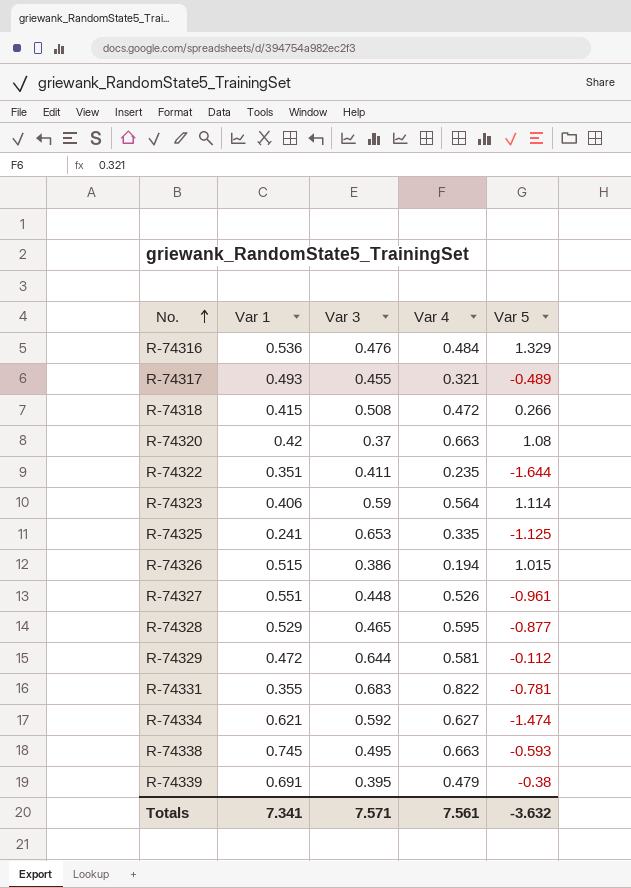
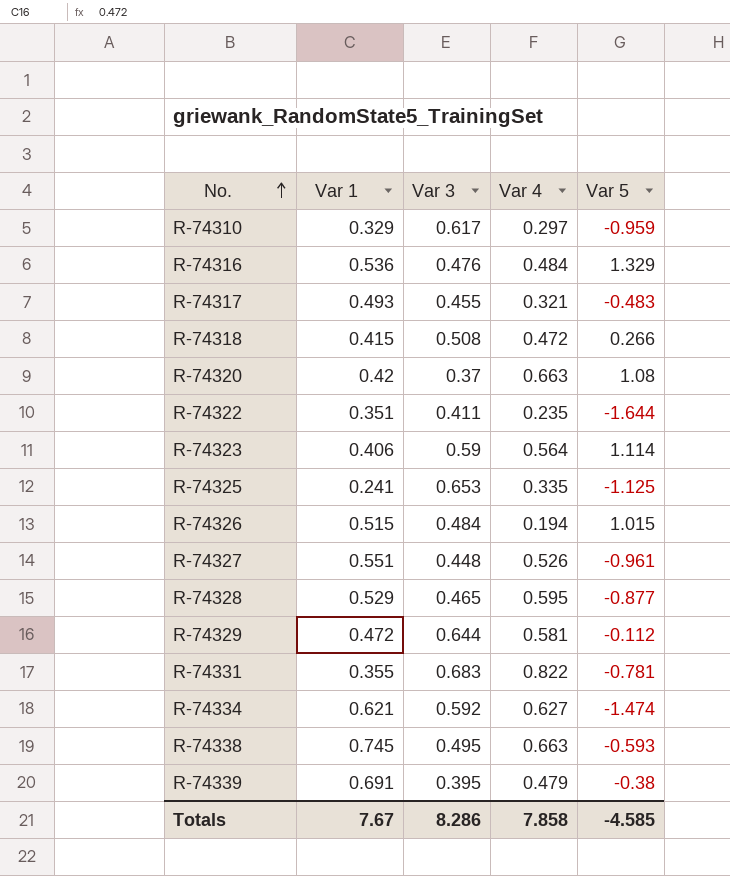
row R-74310: none -> 0.329 | 0.617 | 0.297 | -0.959
R-74317 | Var 5: -0.489 -> -0.483
R-74326 | Var 3: 0.386 -> 0.484
Totals | Var 1: 7.341 -> 7.67
Totals | Var 3: 7.571 -> 8.286
Totals | Var 4: 7.561 -> 7.858
Totals | Var 5: -3.632 -> -4.585

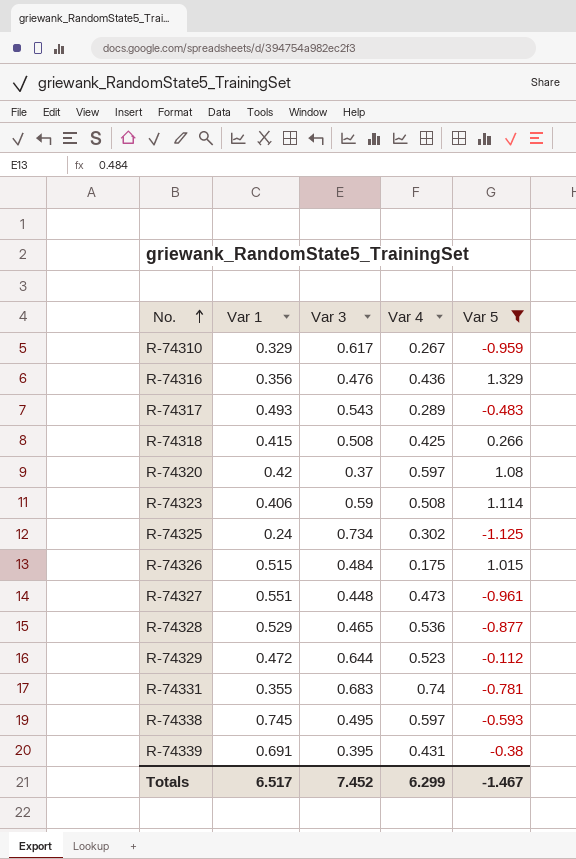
filter: none -> Var 5 >= -1.125
R-74310 | Var 4: 0.297 -> 0.267
R-74316 | Var 1: 0.536 -> 0.356
R-74316 | Var 4: 0.484 -> 0.436
R-74317 | Var 3: 0.455 -> 0.543
R-74317 | Var 4: 0.321 -> 0.289
R-74318 | Var 4: 0.472 -> 0.425
R-74320 | Var 4: 0.663 -> 0.597
R-74323 | Var 4: 0.564 -> 0.508
R-74325 | Var 1: 0.241 -> 0.24
R-74325 | Var 3: 0.653 -> 0.734
R-74325 | Var 4: 0.335 -> 0.302
R-74326 | Var 4: 0.194 -> 0.175
R-74327 | Var 4: 0.526 -> 0.473
R-74328 | Var 4: 0.595 -> 0.536
R-74329 | Var 4: 0.581 -> 0.523
R-74331 | Var 4: 0.822 -> 0.74
R-74338 | Var 4: 0.663 -> 0.597
R-74339 | Var 4: 0.479 -> 0.431
Totals | Var 1: 7.67 -> 6.517
Totals | Var 3: 8.286 -> 7.452
Totals | Var 4: 7.858 -> 6.299
Totals | Var 5: -4.585 -> -1.467

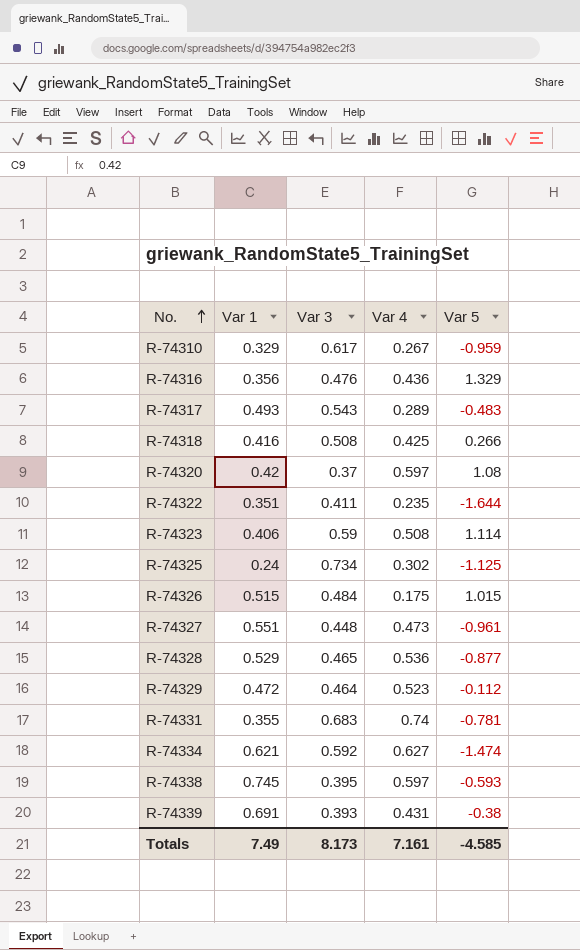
filter: Var 5 >= -1.125 -> none
R-74318 | Var 1: 0.415 -> 0.416
R-74329 | Var 3: 0.644 -> 0.464
R-74338 | Var 3: 0.495 -> 0.395
R-74339 | Var 3: 0.395 -> 0.393
Totals | Var 1: 6.517 -> 7.49
Totals | Var 3: 7.452 -> 8.173
Totals | Var 4: 6.299 -> 7.161
Totals | Var 5: -1.467 -> -4.585

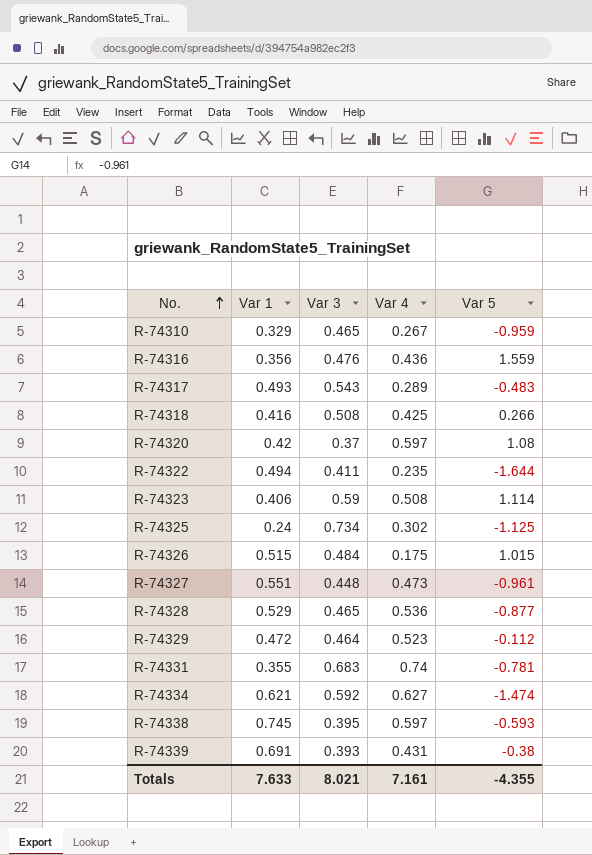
R-74310 | Var 3: 0.617 -> 0.465
R-74316 | Var 5: 1.329 -> 1.559
R-74322 | Var 1: 0.351 -> 0.494
Totals | Var 1: 7.49 -> 7.633
Totals | Var 3: 8.173 -> 8.021
Totals | Var 5: -4.585 -> -4.355

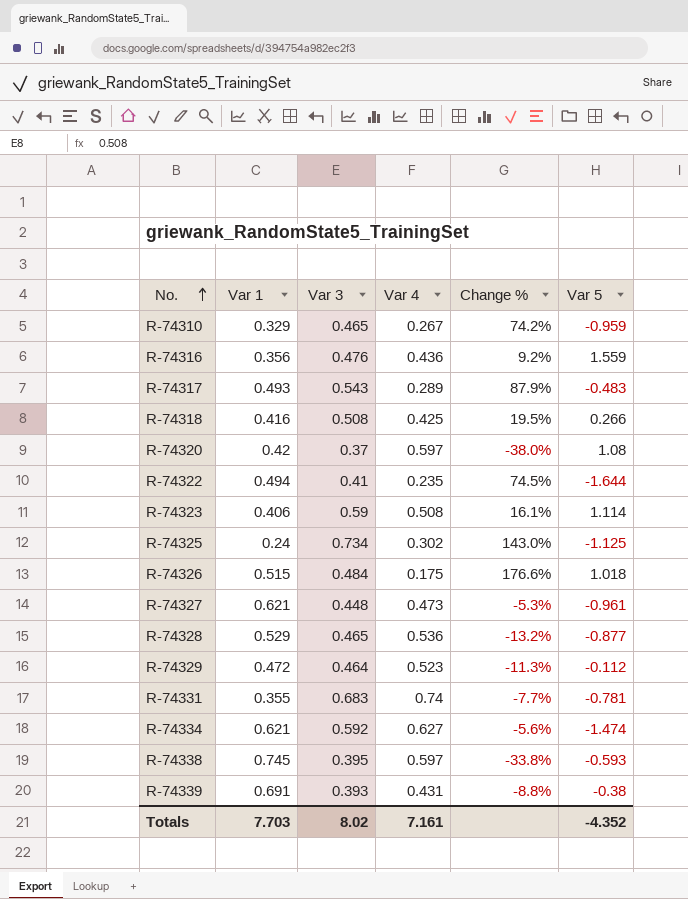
column Change % | formula: none -> ([Var 3] - [Var 4]) / [Var 4]
R-74322 | Var 3: 0.411 -> 0.41
R-74326 | Var 5: 1.015 -> 1.018
R-74327 | Var 1: 0.551 -> 0.621
Totals | Var 1: 7.633 -> 7.703
Totals | Var 3: 8.021 -> 8.02
Totals | Var 5: -4.355 -> -4.352

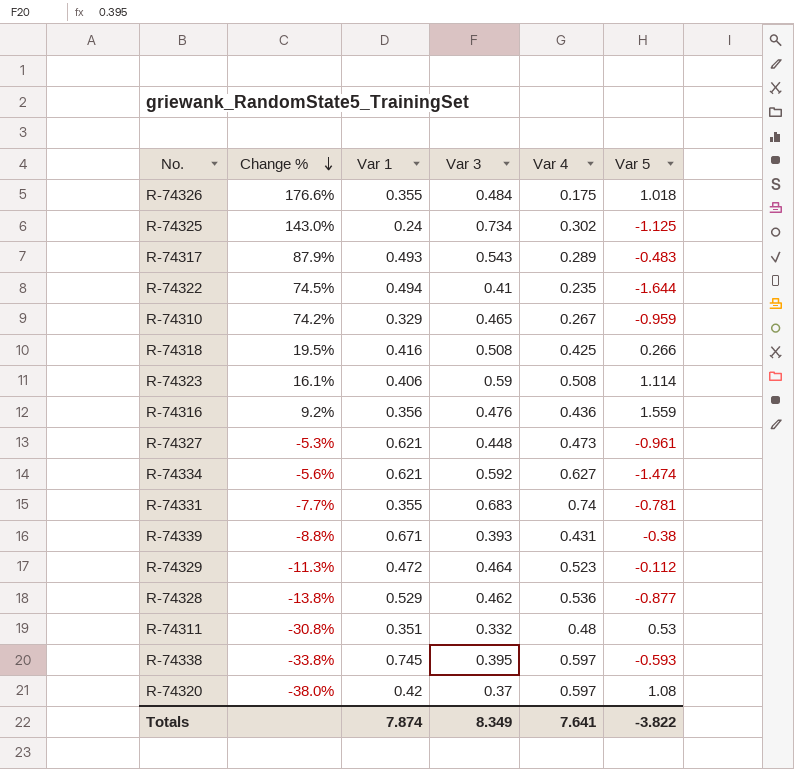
row order: No. ascending -> Change % descending
column Change % | position: 5 -> 2
R-74326 | Var 1: 0.515 -> 0.355
R-74339 | Var 1: 0.691 -> 0.671
R-74328 | Change %: -13.2% -> -13.8%
R-74328 | Var 3: 0.465 -> 0.462
row R-74311: none -> -30.8% | 0.351 | 0.332 | 0.48 | 0.53
Totals | Var 1: 7.703 -> 7.874
Totals | Var 3: 8.02 -> 8.349
Totals | Var 4: 7.161 -> 7.641
Totals | Var 5: -4.352 -> -3.822

